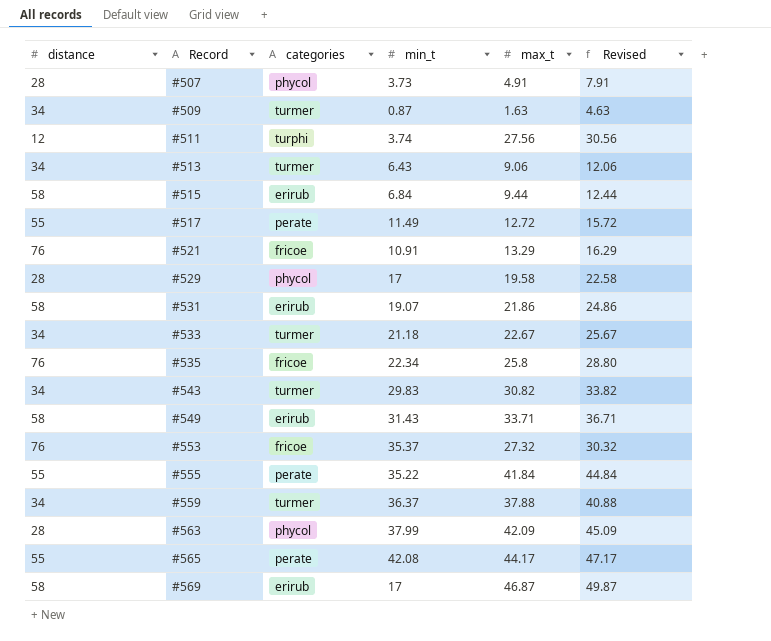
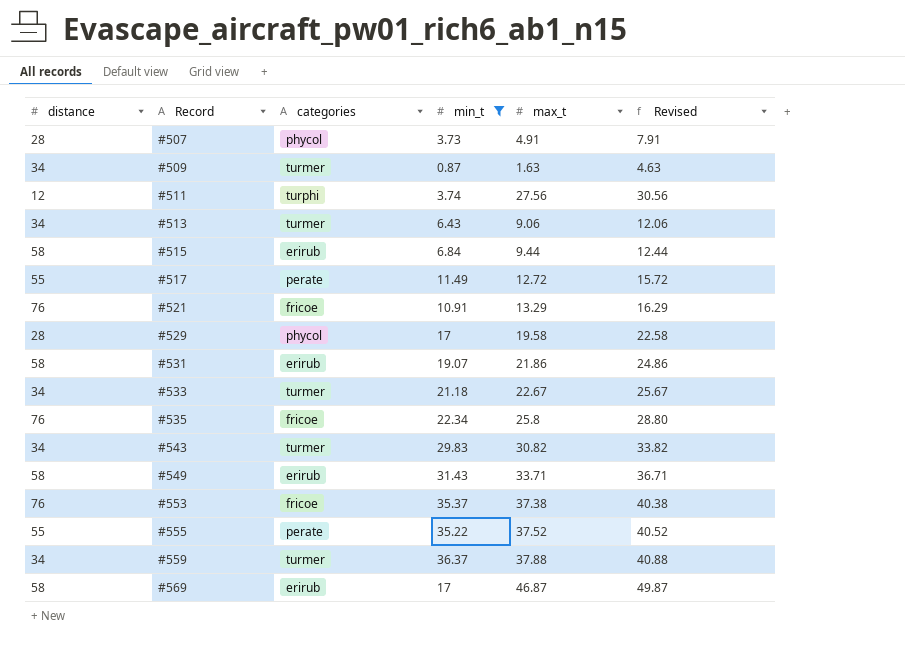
filter: none -> min_t <= 36.37
#553 | max_t: 27.32 -> 37.38
#553 | Revised: 30.32 -> 40.38
#555 | max_t: 41.84 -> 37.52
#555 | Revised: 44.84 -> 40.52

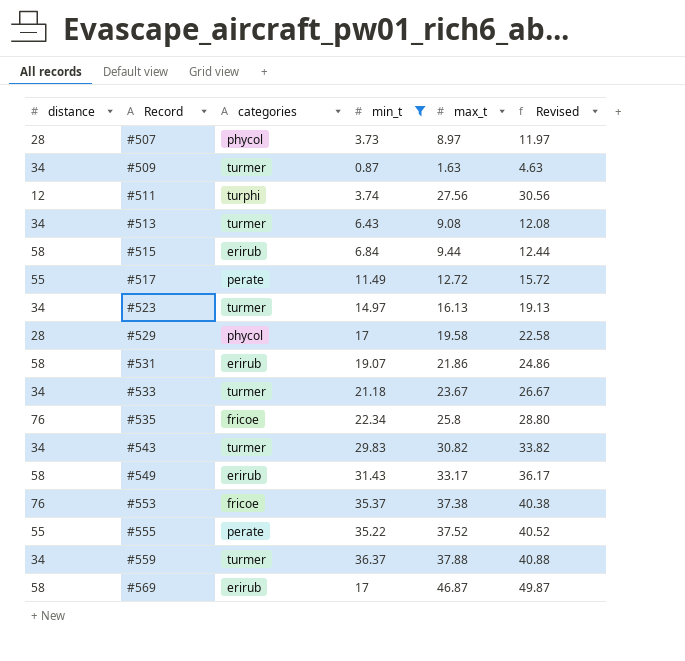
row #521: 76 | fricoe | 10.91 | 13.29 | 16.29 -> none
#507 | max_t: 4.91 -> 8.97
#507 | Revised: 7.91 -> 11.97
#513 | max_t: 9.06 -> 9.08
#513 | Revised: 12.06 -> 12.08
row #523: none -> 34 | turmer | 14.97 | 16.13 | 19.13
#533 | max_t: 22.67 -> 23.67
#533 | Revised: 25.67 -> 26.67
#549 | max_t: 33.71 -> 33.17
#549 | Revised: 36.71 -> 36.17

